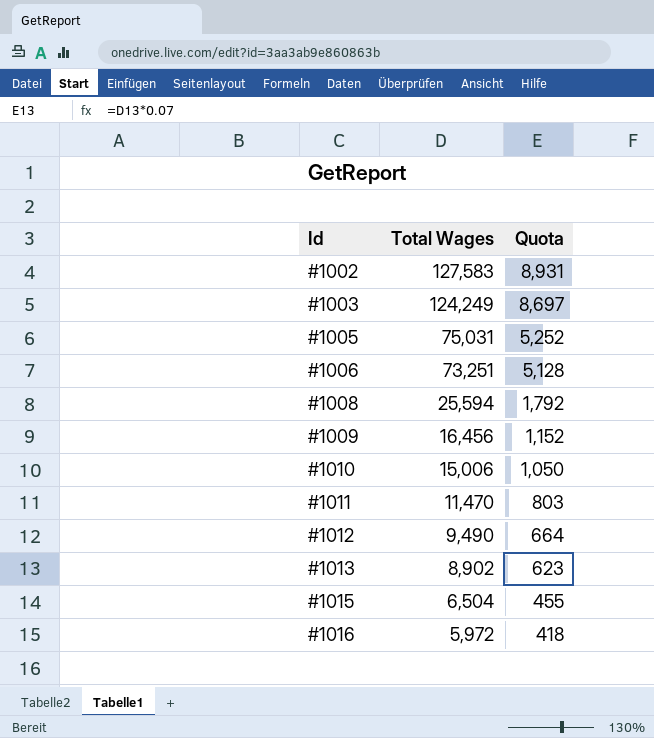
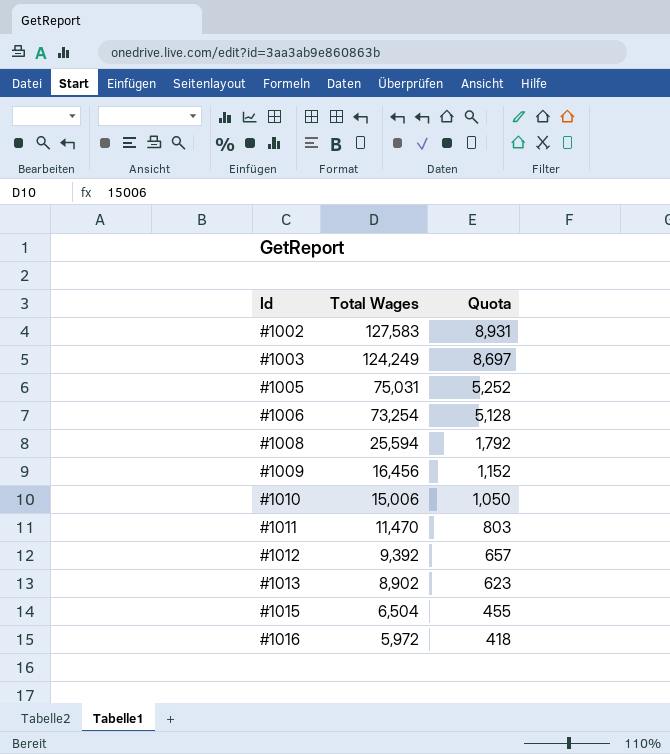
#1006 | Total Wages: 73,251 -> 73,254
#1012 | Total Wages: 9,490 -> 9,392
#1012 | Quota: 664 -> 657

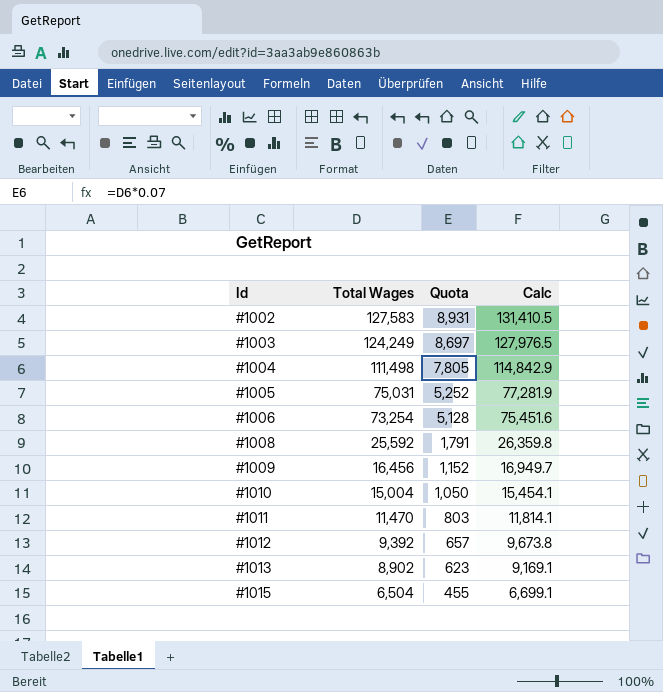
column Calc | formula: none -> [Total Wages] * 1.03
row #1016: 5,972 | 418 -> none
row #1004: none -> 111,498 | 7,805 | 114,842.9
#1008 | Total Wages: 25,594 -> 25,592
#1008 | Quota: 1,792 -> 1,791
#1010 | Total Wages: 15,006 -> 15,004

